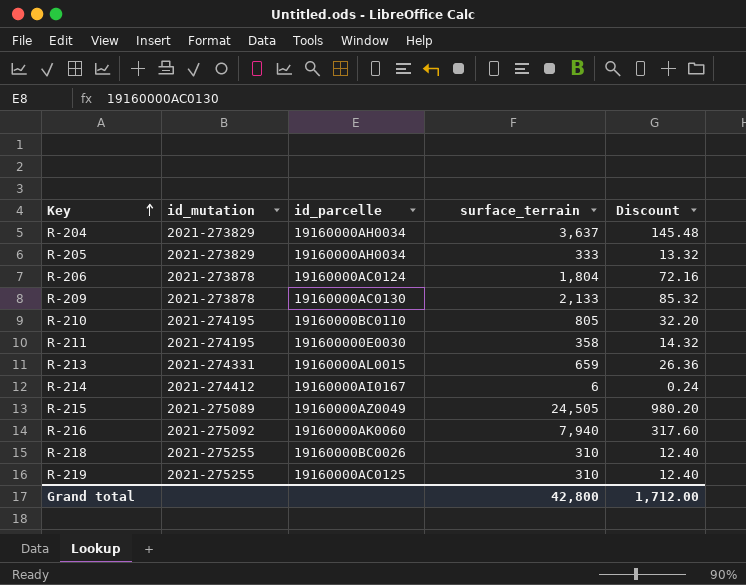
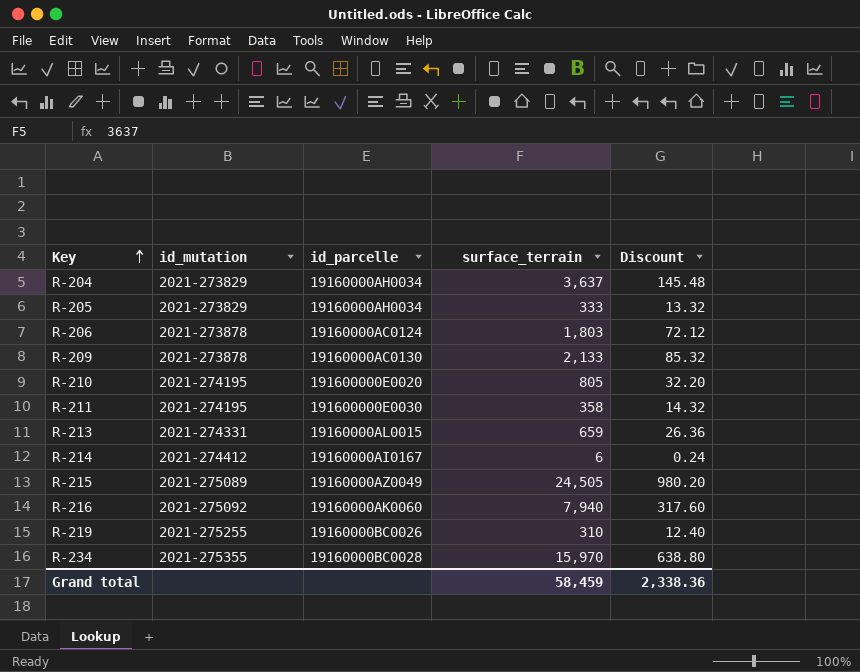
row R-218: 2021-275255 | 19160000BC0026 | 310 | 12.40 -> none
R-206 | surface_terrain: 1,804 -> 1,803
R-206 | Discount: 72.16 -> 72.12
R-210 | id_parcelle: 19160000BC0110 -> 191600000E0020
R-219 | id_parcelle: 19160000AC0125 -> 19160000BC0026
row R-234: none -> 2021-275355 | 19160000BC0028 | 15,970 | 638.80
Grand total | surface_terrain: 42,800 -> 58,459
Grand total | Discount: 1,712.00 -> 2,338.36

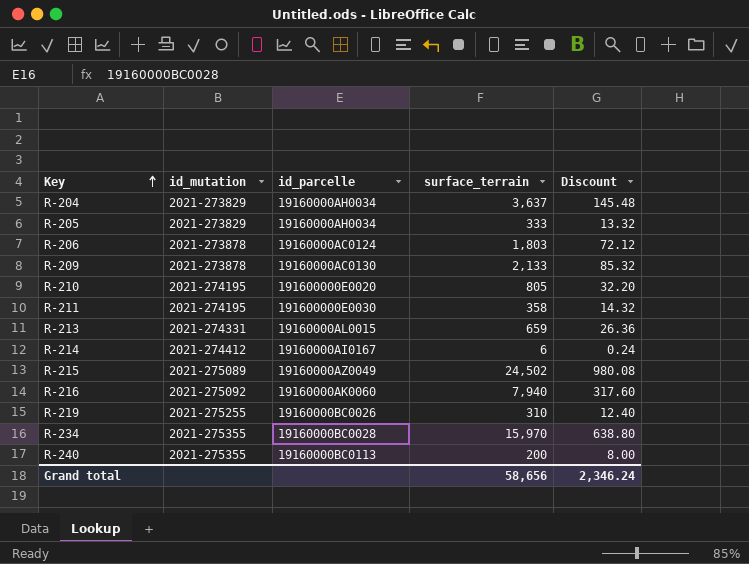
R-215 | surface_terrain: 24,505 -> 24,502
R-215 | Discount: 980.20 -> 980.08
row R-240: none -> 2021-275355 | 19160000BC0113 | 200 | 8.00
Grand total | surface_terrain: 58,459 -> 58,656
Grand total | Discount: 2,338.36 -> 2,346.24

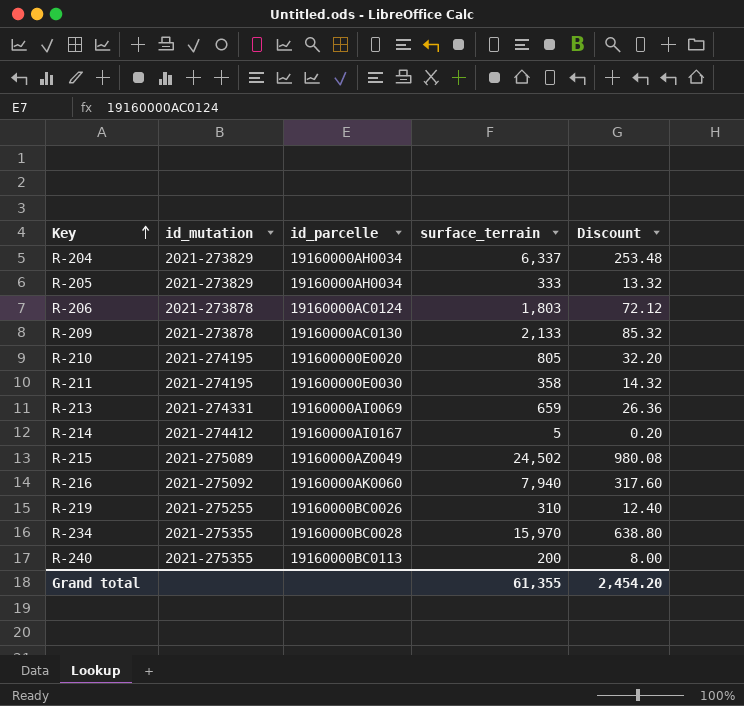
R-204 | surface_terrain: 3,637 -> 6,337
R-204 | Discount: 145.48 -> 253.48
R-213 | id_parcelle: 19160000AL0015 -> 19160000AI0069
R-214 | surface_terrain: 6 -> 5
R-214 | Discount: 0.24 -> 0.20
Grand total | surface_terrain: 58,656 -> 61,355
Grand total | Discount: 2,346.24 -> 2,454.20

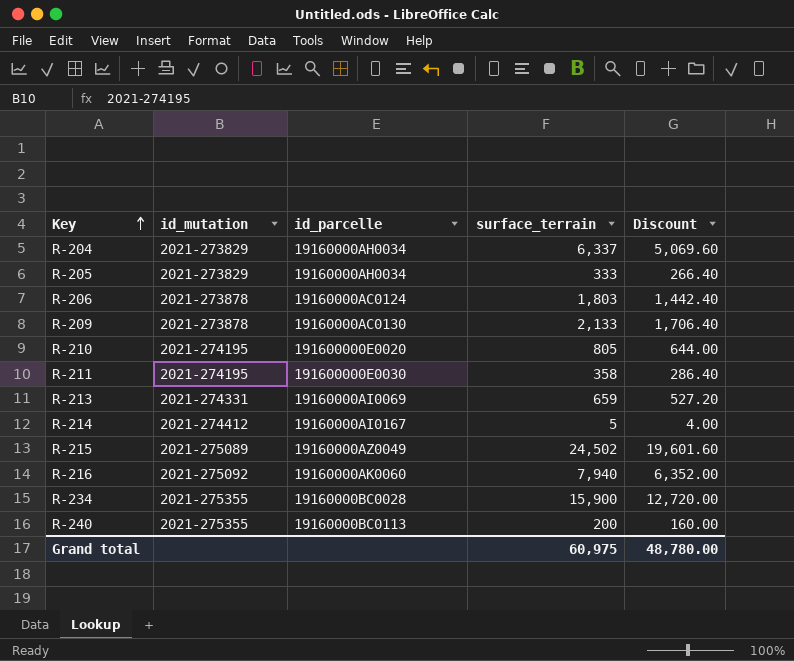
column Discount | formula: [surface_terrain] * 0.04 -> [surface_terrain] * 0.8
row R-219: 2021-275255 | 19160000BC0026 | 310 | 12.40 -> none
R-234 | surface_terrain: 15,970 -> 15,900
Grand total | surface_terrain: 61,355 -> 60,975
Grand total | Discount: 2,454.20 -> 48,780.00

